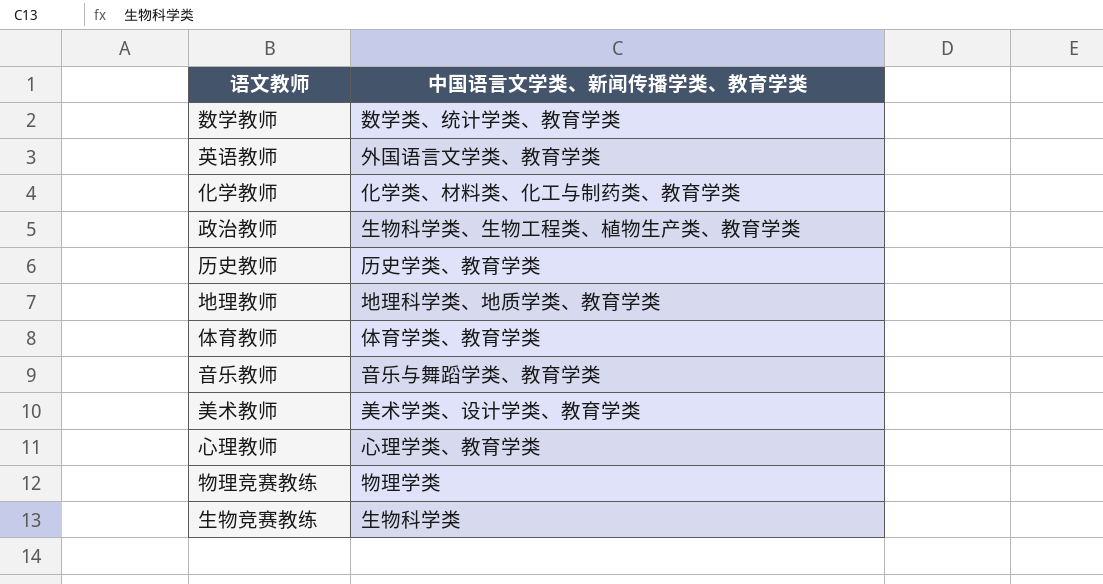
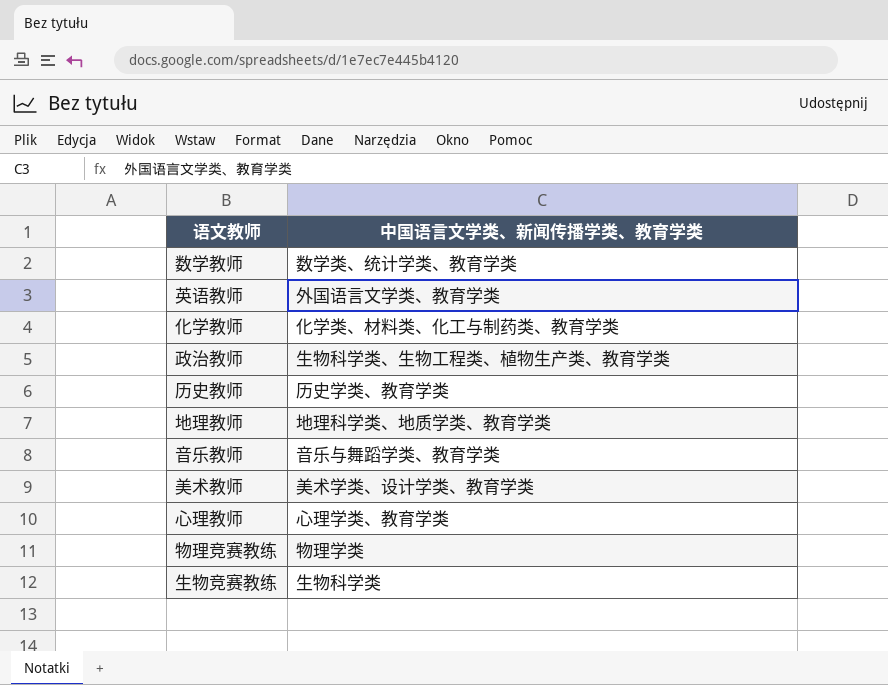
row 体育教师: 体育学类、教育学类 -> none

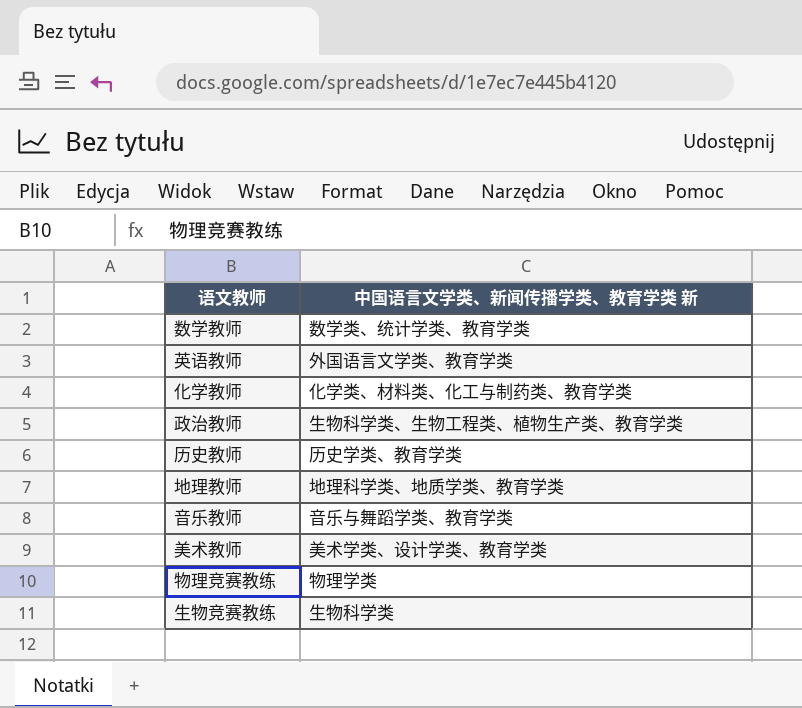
column name: 中国语言文学类、新闻传播学类、教育学类 -> 中国语言文学类、新闻传播学类、教育学类 新
row 心理教师: 心理学类、教育学类 -> none

